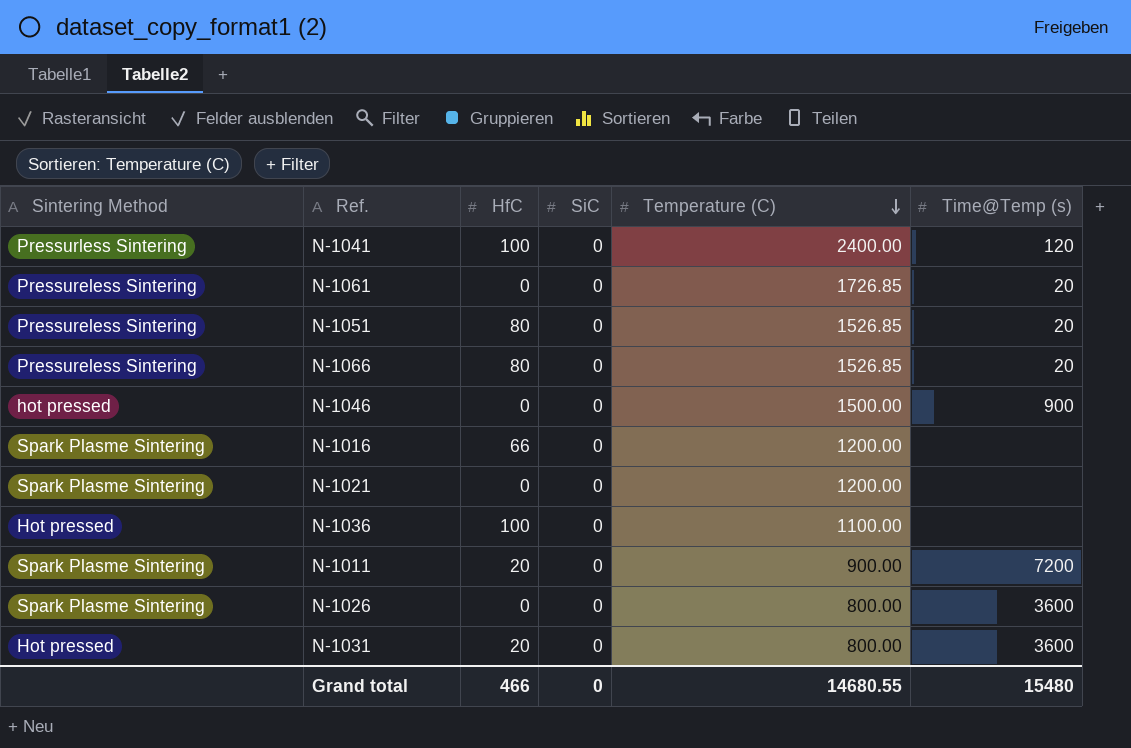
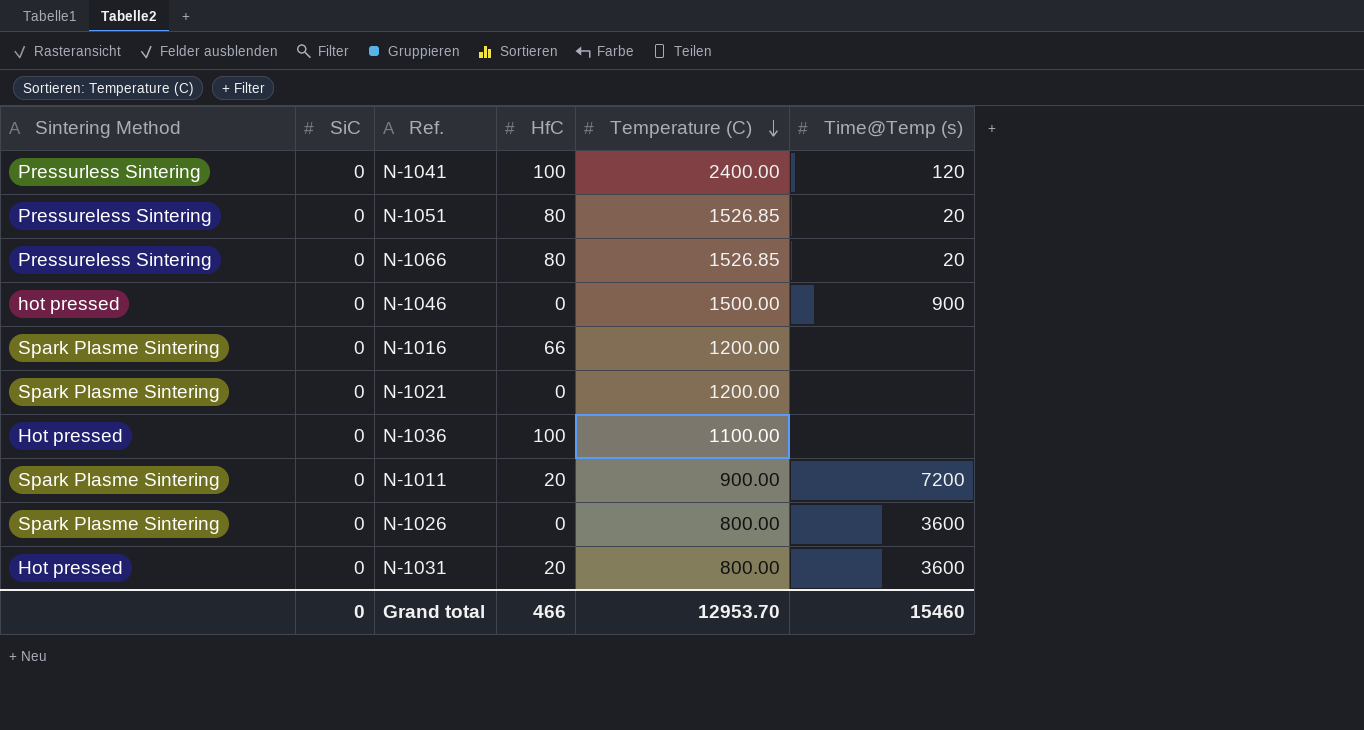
column SiC | position: 4 -> 2
row N-1061: Pressureless Sintering | 0 | 0 | 1726.85 | 20 -> none
Grand total | Temperature (C): 14680.55 -> 12953.70
Grand total | Time@Temp (s): 15480 -> 15460

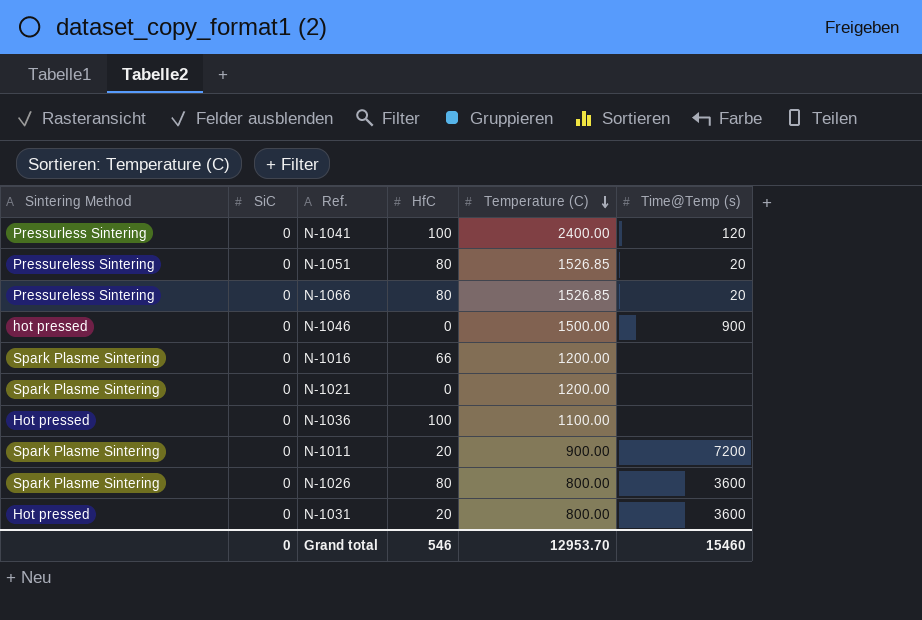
N-1026 | HfC: 0 -> 80
Grand total | HfC: 466 -> 546

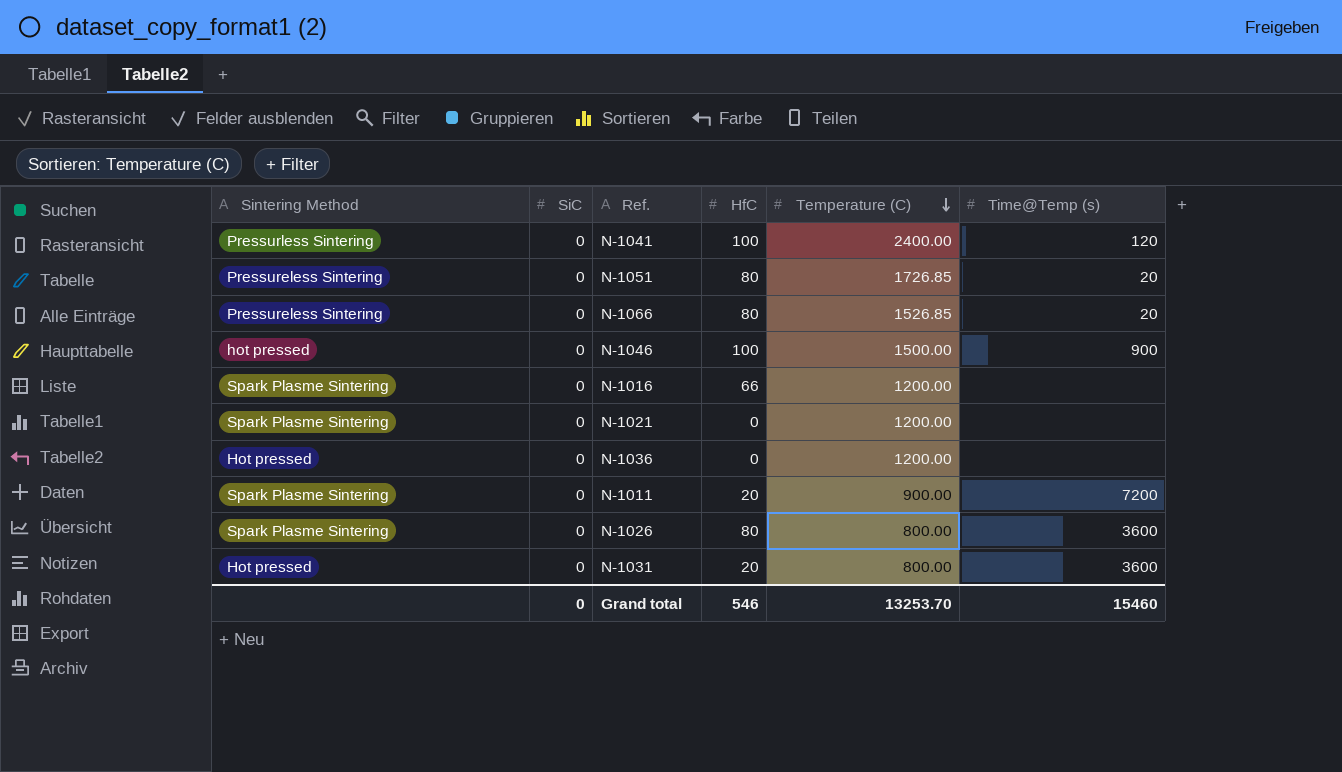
N-1051 | Temperature (C): 1526.85 -> 1726.85
N-1046 | HfC: 0 -> 100
N-1036 | HfC: 100 -> 0
N-1036 | Temperature (C): 1100.00 -> 1200.00
Grand total | Temperature (C): 12953.70 -> 13253.70

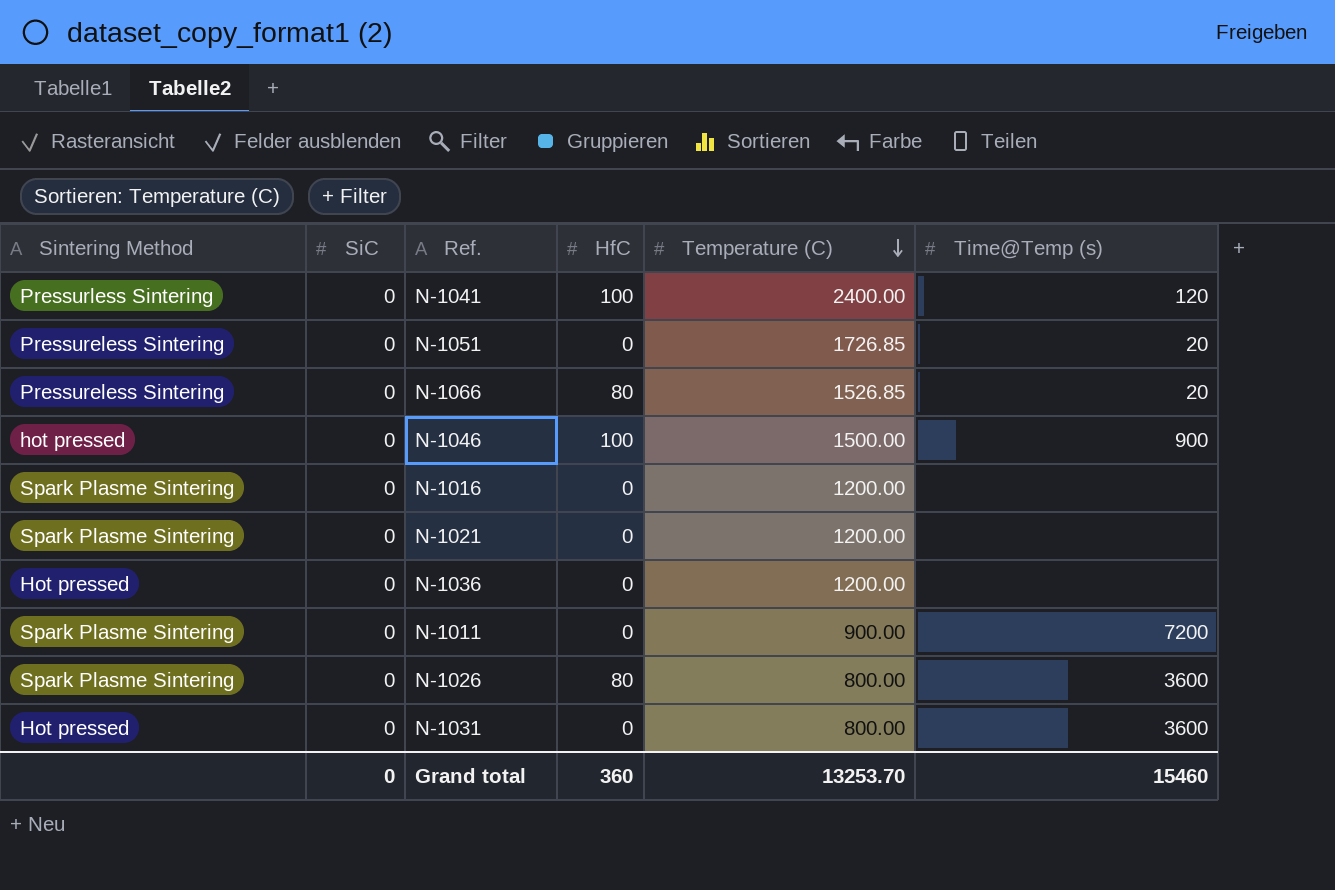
N-1051 | HfC: 80 -> 0
N-1016 | HfC: 66 -> 0
N-1011 | HfC: 20 -> 0
N-1031 | HfC: 20 -> 0
Grand total | HfC: 546 -> 360

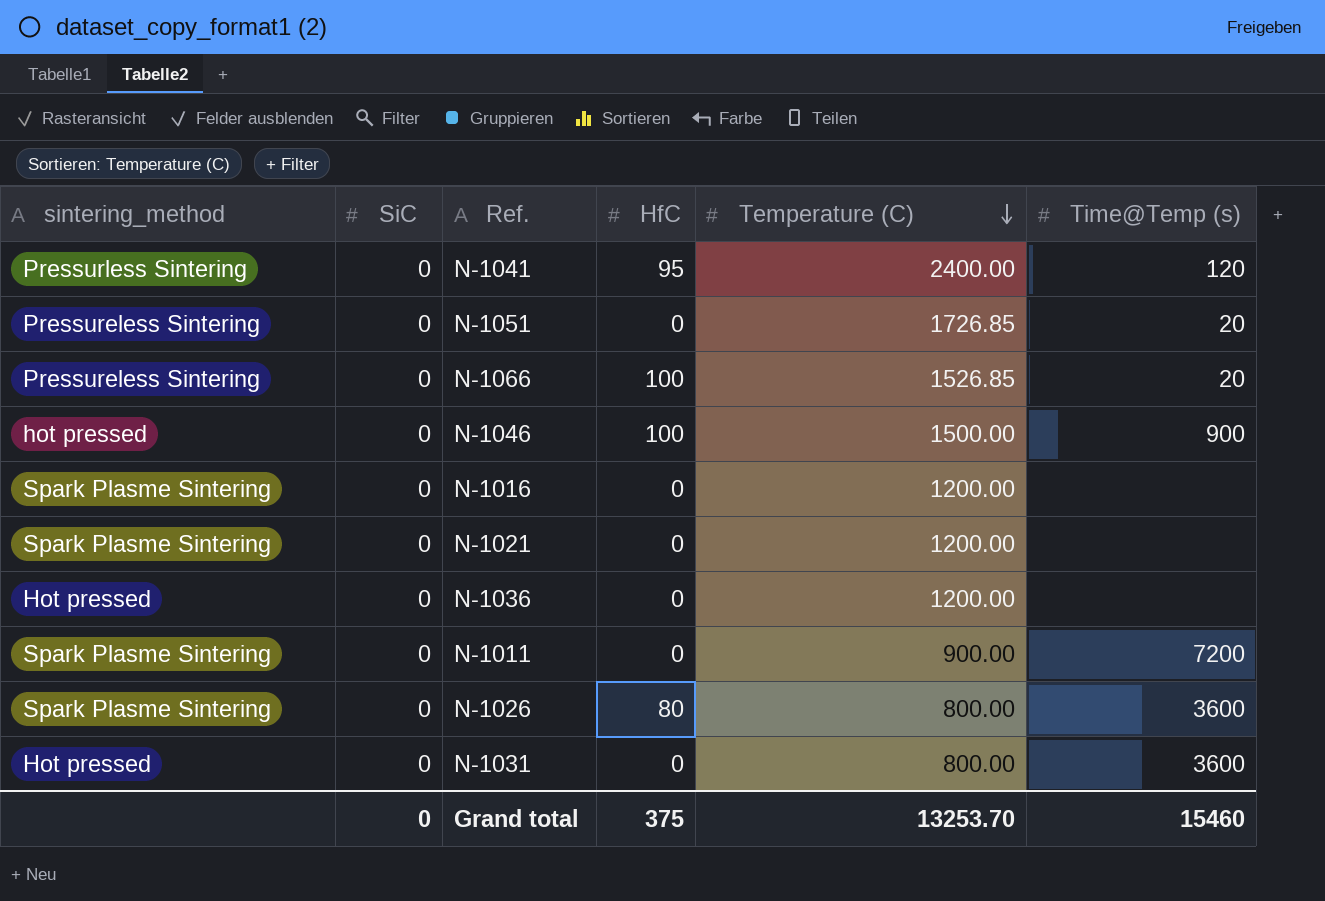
column name: Sintering Method -> sintering_method
N-1041 | HfC: 100 -> 95
N-1066 | HfC: 80 -> 100
Grand total | HfC: 360 -> 375

